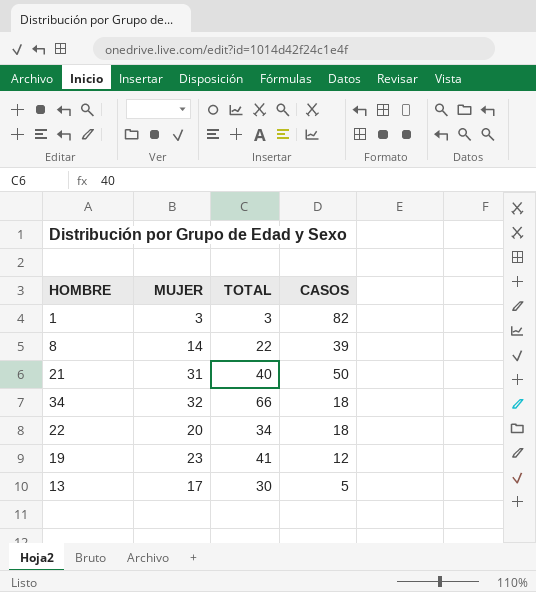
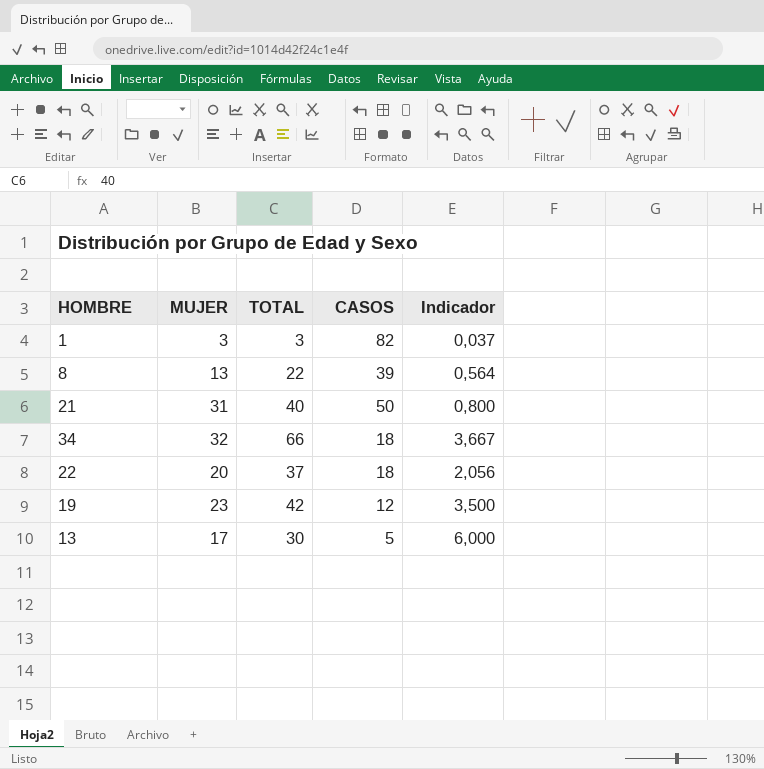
column Indicador | formula: none -> [TOTAL] / [CASOS]
8 | MUJER: 14 -> 13
22 | TOTAL: 34 -> 37
19 | TOTAL: 41 -> 42

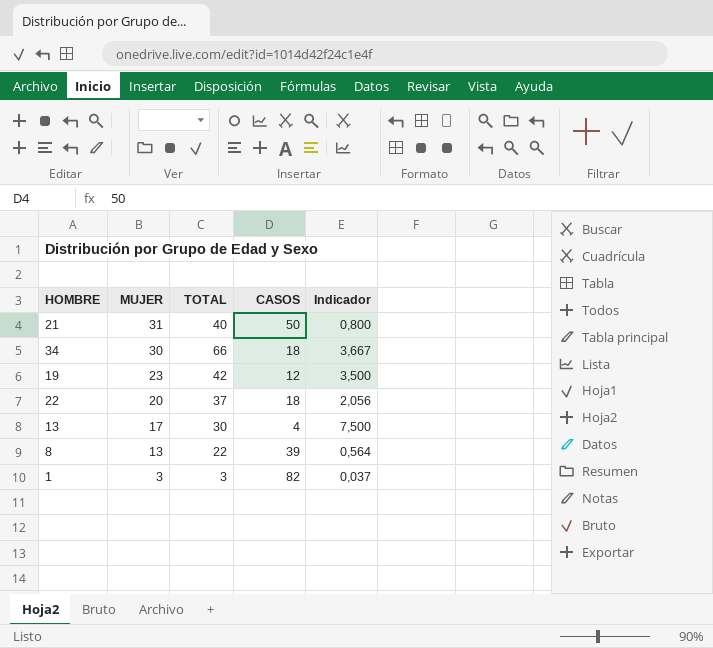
row order: none -> MUJER descending
34 | MUJER: 32 -> 30
13 | CASOS: 5 -> 4
13 | Indicador: 6,000 -> 7,500

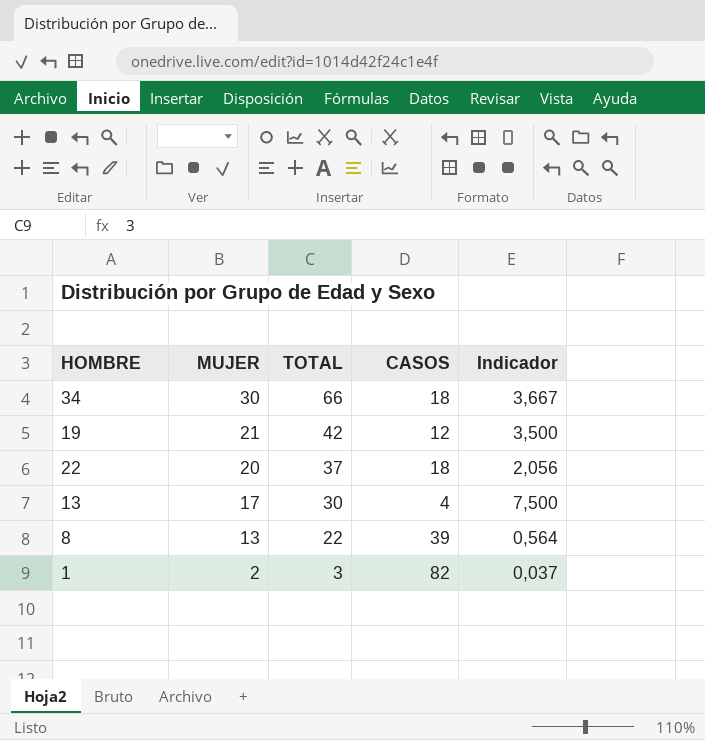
row 21: 31 | 40 | 50 | 0,800 -> none
19 | MUJER: 23 -> 21
1 | MUJER: 3 -> 2

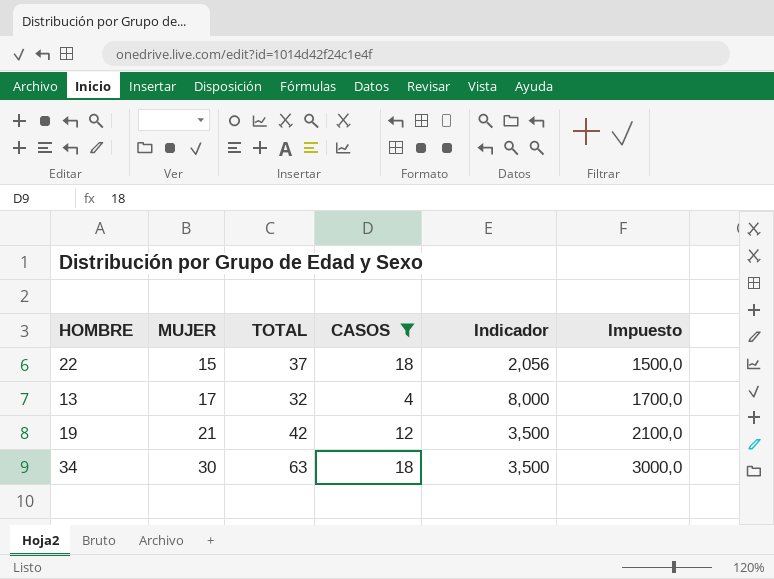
filter: none -> CASOS <= 18
row order: MUJER descending -> MUJER ascending
column Impuesto | formula: none -> [MUJER] * 100
22 | MUJER: 20 -> 15
13 | TOTAL: 30 -> 32
13 | Indicador: 7,500 -> 8,000
34 | TOTAL: 66 -> 63
34 | Indicador: 3,667 -> 3,500

